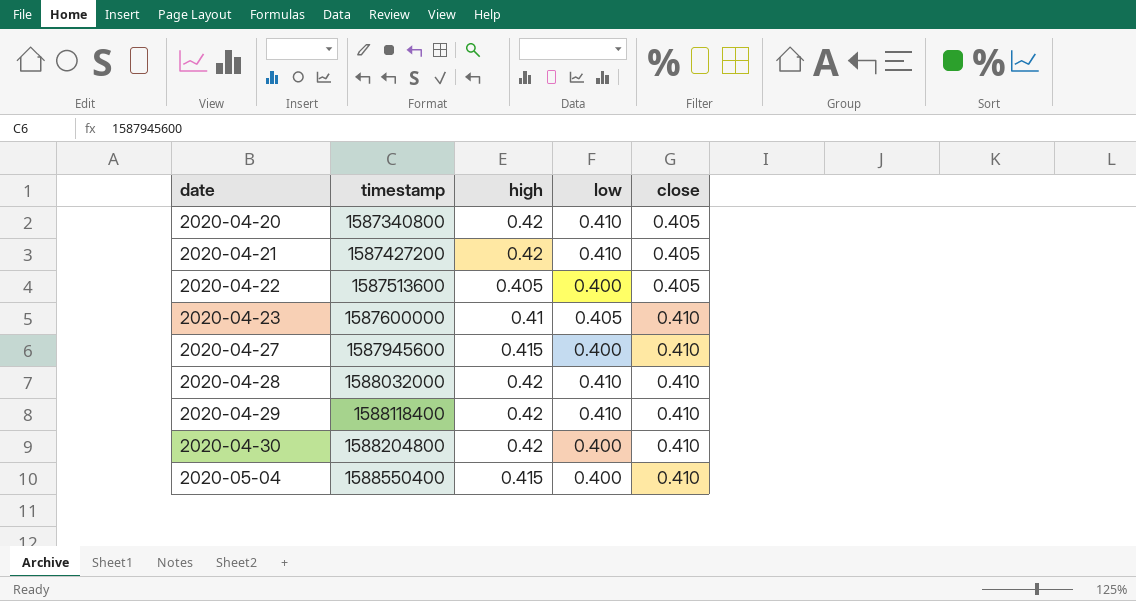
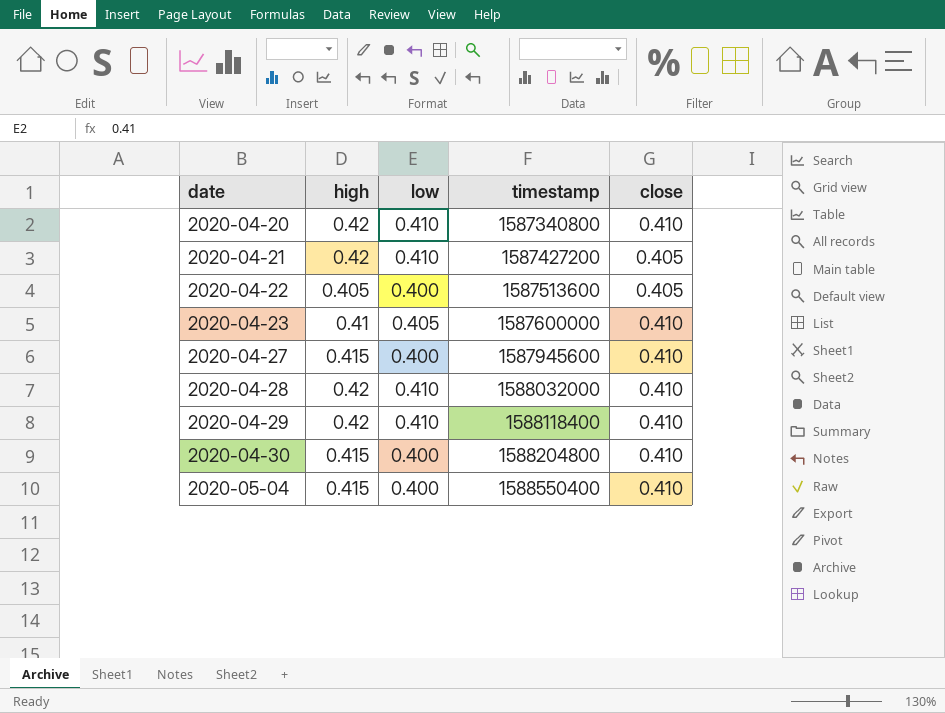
column timestamp | position: 2 -> 4
2020-04-20 | close: 0.405 -> 0.410
2020-04-30 | high: 0.42 -> 0.415

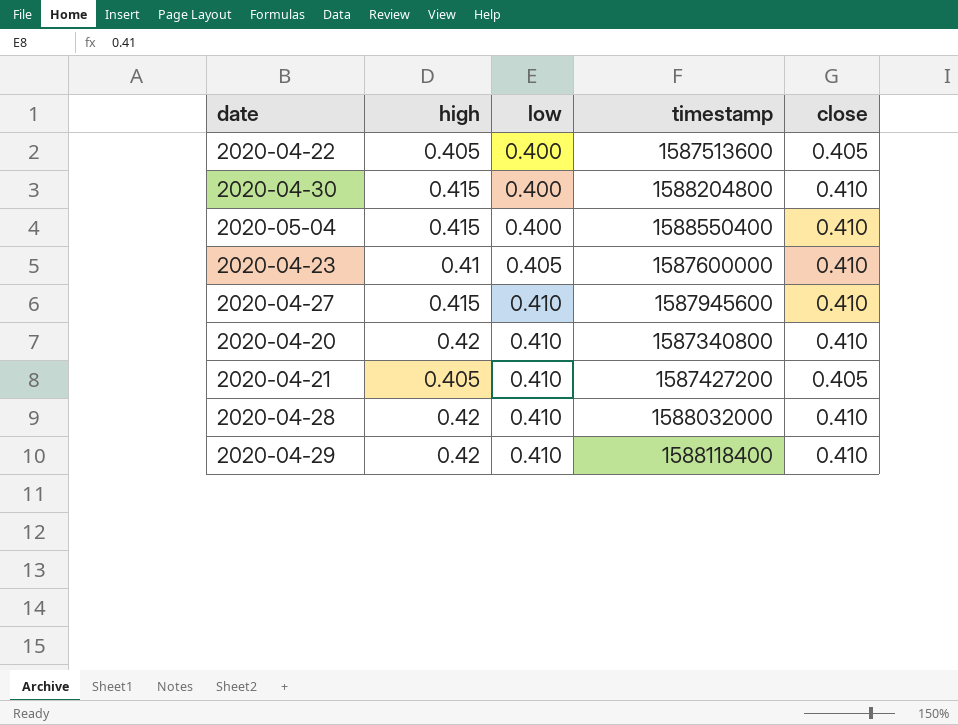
row order: date ascending -> low ascending
2020-04-27 | low: 0.400 -> 0.410
2020-04-21 | high: 0.42 -> 0.405

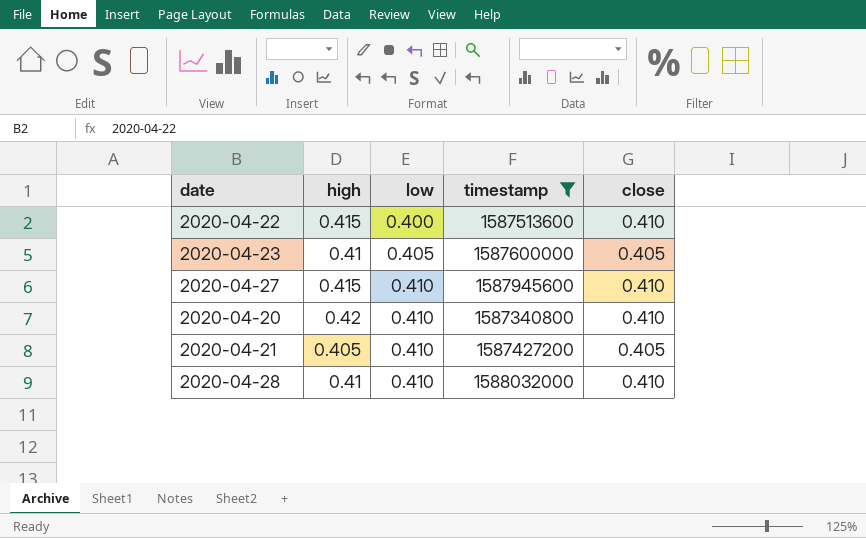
filter: none -> timestamp <= 1588032000
2020-04-22 | high: 0.405 -> 0.415
2020-04-22 | close: 0.405 -> 0.410
2020-04-23 | close: 0.410 -> 0.405
2020-04-28 | high: 0.42 -> 0.41

